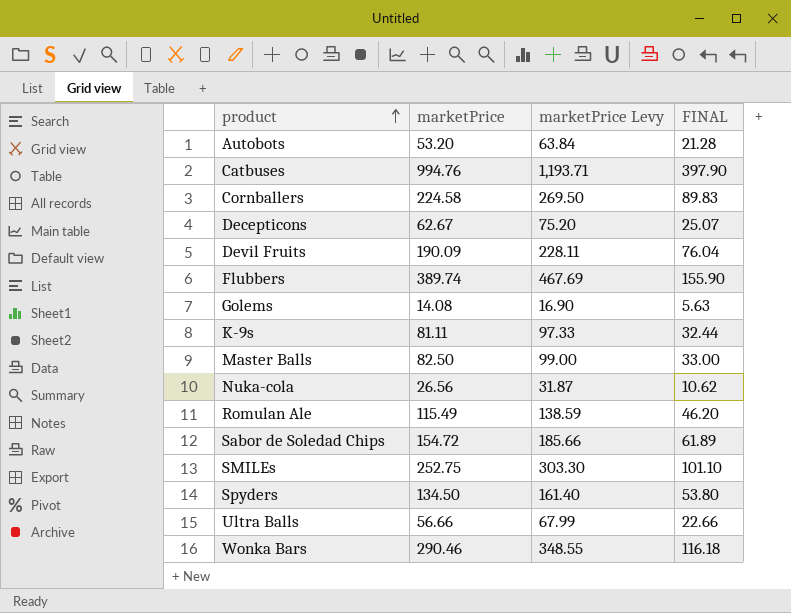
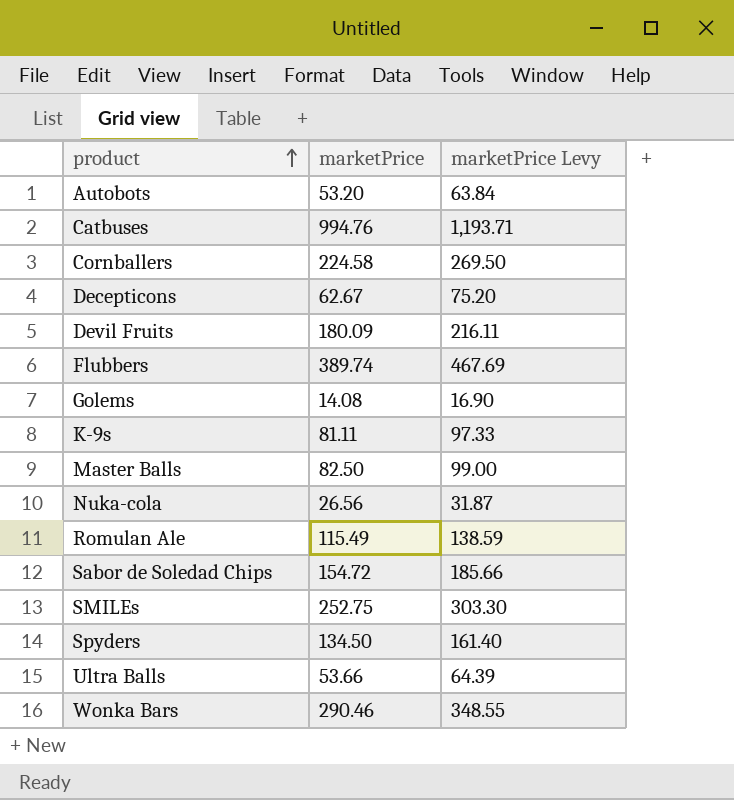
column FINAL | formula: [marketPrice] * 0.4 -> none
Devil Fruits | marketPrice: 190.09 -> 180.09
Devil Fruits | marketPrice Levy: 228.11 -> 216.11
Ultra Balls | marketPrice: 56.66 -> 53.66
Ultra Balls | marketPrice Levy: 67.99 -> 64.39

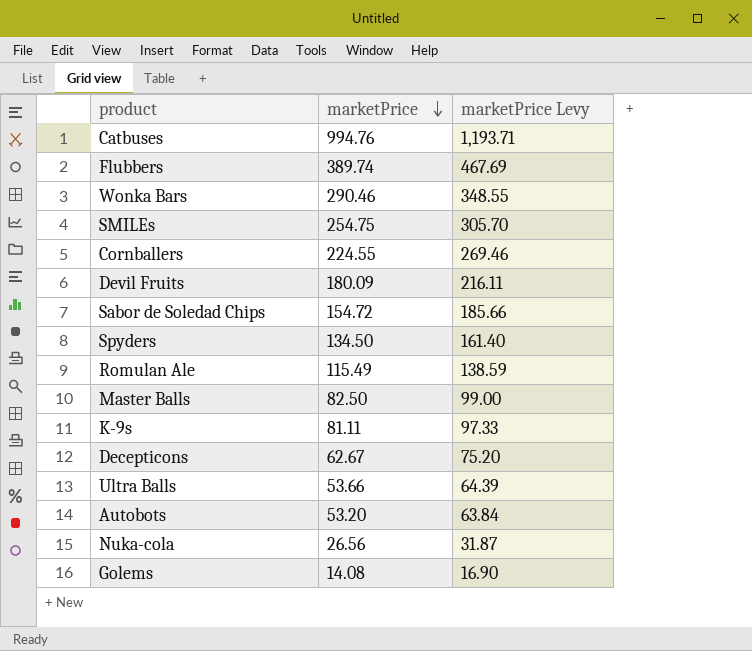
row order: product ascending -> marketPrice descending
SMILEs | marketPrice: 252.75 -> 254.75
SMILEs | marketPrice Levy: 303.30 -> 305.70
Cornballers | marketPrice: 224.58 -> 224.55
Cornballers | marketPrice Levy: 269.50 -> 269.46

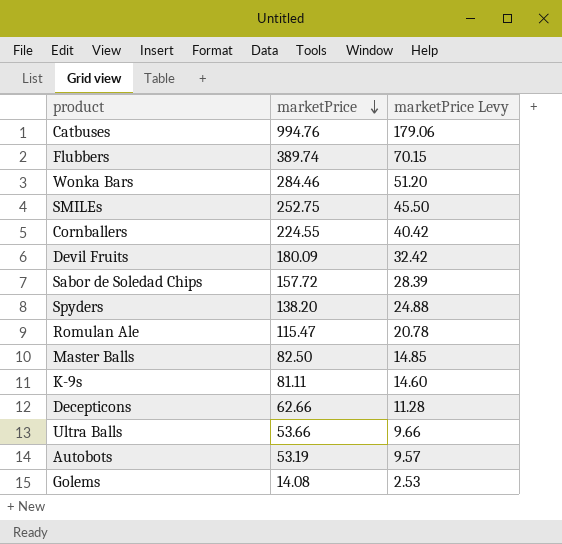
column marketPrice Levy | formula: [marketPrice] * 1.2 -> [marketPrice] * 0.18
row Nuka-cola: 26.56 | 31.87 -> none
Wonka Bars | marketPrice: 290.46 -> 284.46
SMILEs | marketPrice: 254.75 -> 252.75
Sabor de Soledad Chips | marketPrice: 154.72 -> 157.72
Spyders | marketPrice: 134.50 -> 138.20
Romulan Ale | marketPrice: 115.49 -> 115.47
Decepticons | marketPrice: 62.67 -> 62.66
Autobots | marketPrice: 53.20 -> 53.19

